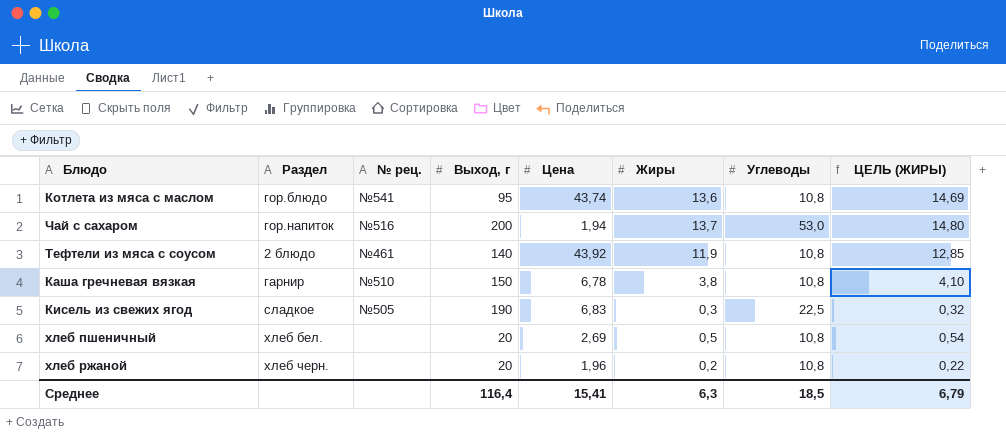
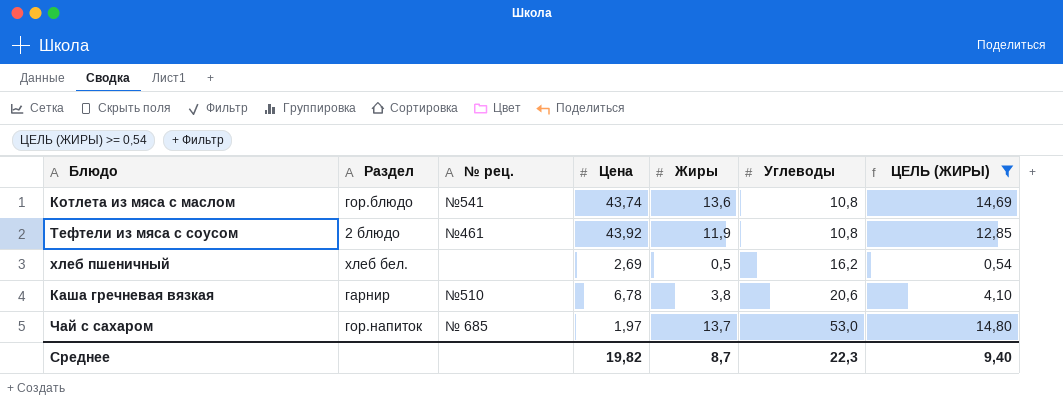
filter: none -> ЦЕЛЬ (ЖИРЫ) >= 0,54
row order: none -> Углеводы ascending
column Выход, г | position: 4 -> none
хлеб пшеничный | Углеводы: 10,8 -> 16,2
Каша гречневая вязкая | Углеводы: 10,8 -> 20,6
Чай с сахаром | № рец.: №516 -> № 685
Чай с сахаром | Цена: 1,94 -> 1,97
Среднее | Цена: 15,41 -> 19,82
Среднее | Жиры: 6,3 -> 8,7
Среднее | Углеводы: 18,5 -> 22,3
Среднее | ЦЕЛЬ (ЖИРЫ): 6,79 -> 9,40

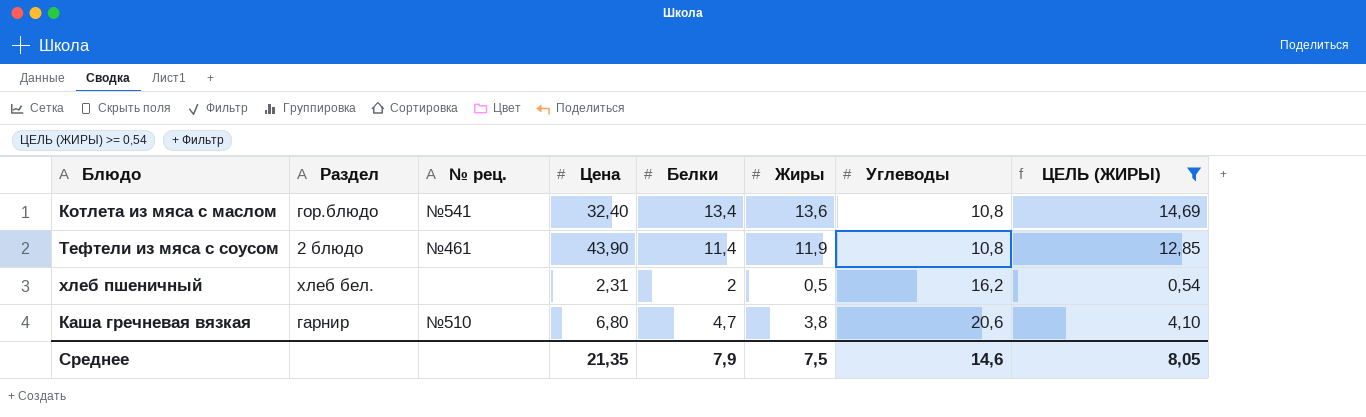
column Белки | position: none -> 5
row Чай с сахаром: гор.напиток | № 685 | 1,97 | 13,7 | 53,0 | 14,80 -> none
Котлета из мяса с маслом | Цена: 43,74 -> 32,40
Тефтели из мяса с соусом | Цена: 43,92 -> 43,90
хлеб пшеничный | Цена: 2,69 -> 2,31
Каша гречневая вязкая | Цена: 6,78 -> 6,80
Среднее | Цена: 19,82 -> 21,35
Среднее | Жиры: 8,7 -> 7,5
Среднее | Углеводы: 22,3 -> 14,6
Среднее | ЦЕЛЬ (ЖИРЫ): 9,40 -> 8,05

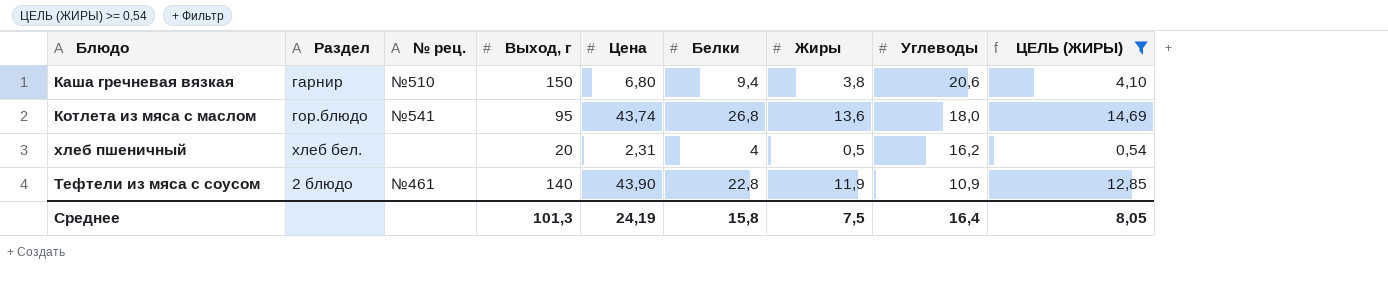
row order: Углеводы ascending -> Углеводы descending
column Выход, г | position: none -> 4
Каша гречневая вязкая | Белки: 4,7 -> 9,4
Котлета из мяса с маслом | Цена: 32,40 -> 43,74
Котлета из мяса с маслом | Белки: 13,4 -> 26,8
Котлета из мяса с маслом | Углеводы: 10,8 -> 18,0
хлеб пшеничный | Белки: 2 -> 4
Тефтели из мяса с соусом | Белки: 11,4 -> 22,8
Тефтели из мяса с соусом | Углеводы: 10,8 -> 10,9
Среднее | Цена: 21,35 -> 24,19
Среднее | Белки: 7,9 -> 15,8
Среднее | Углеводы: 14,6 -> 16,4

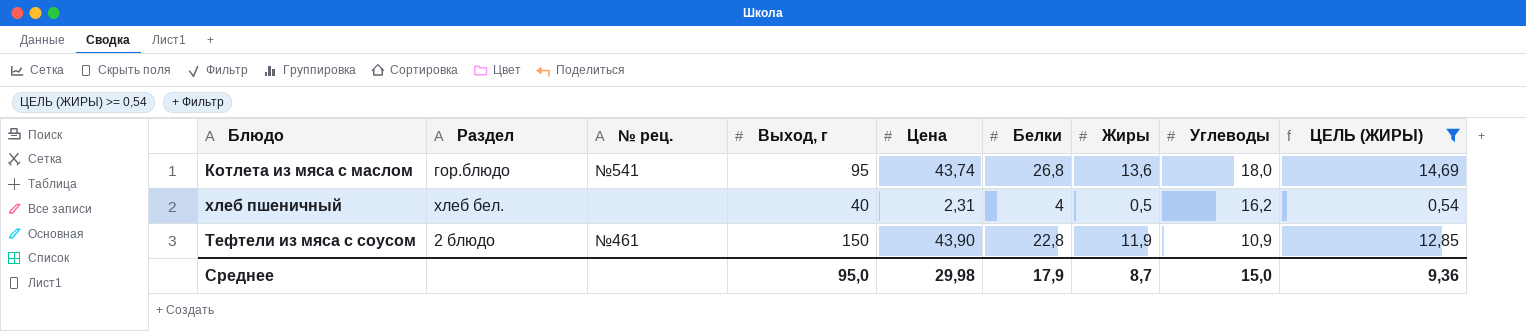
row Каша гречневая вязкая: гарнир | №510 | 150 | 6,80 | 9,4 | 3,8 | 20,6 | 4,10 -> none
хлеб пшеничный | Выход, г: 20 -> 40
Тефтели из мяса с соусом | Выход, г: 140 -> 150
Среднее | Выход, г: 101,3 -> 95,0
Среднее | Цена: 24,19 -> 29,98
Среднее | Белки: 15,8 -> 17,9
Среднее | Жиры: 7,5 -> 8,7
Среднее | Углеводы: 16,4 -> 15,0
Среднее | ЦЕЛЬ (ЖИРЫ): 8,05 -> 9,36

